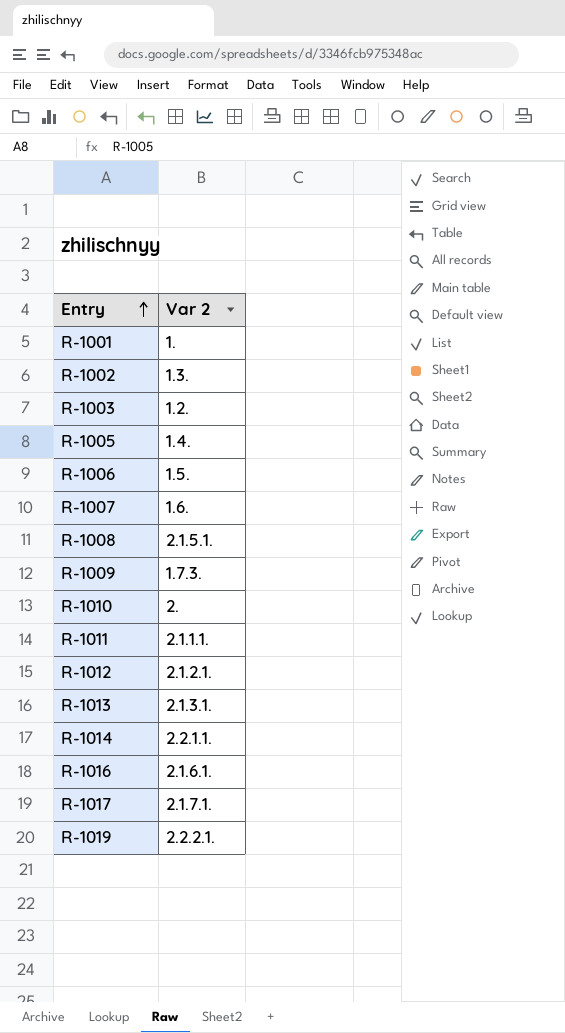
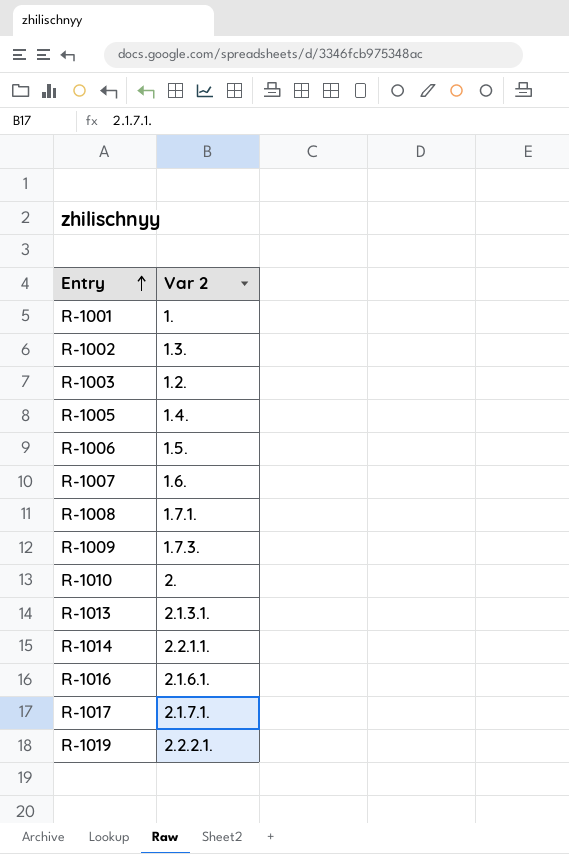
row R-1011: 2.1.1.1. -> none
row R-1012: 2.1.2.1. -> none
R-1008 | Var 2: 2.1.5.1. -> 1.7.1.

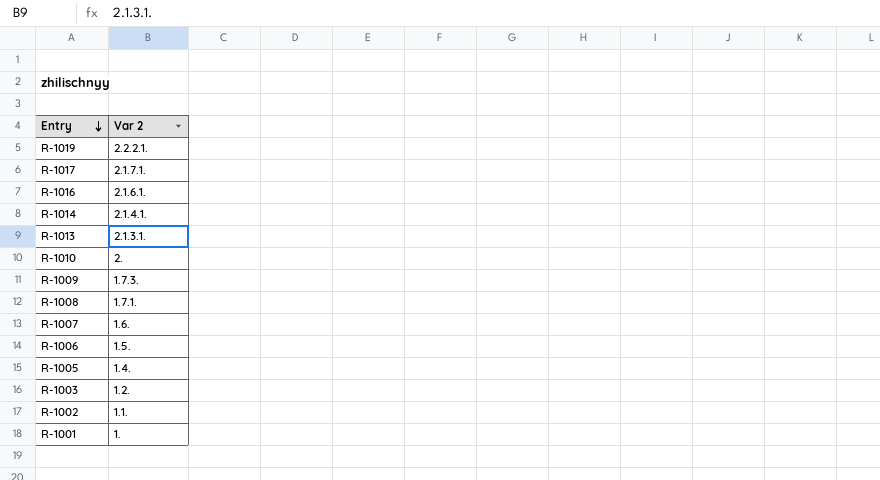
row order: Entry ascending -> Entry descending
R-1014 | Var 2: 2.2.1.1. -> 2.1.4.1.
R-1002 | Var 2: 1.3. -> 1.1.

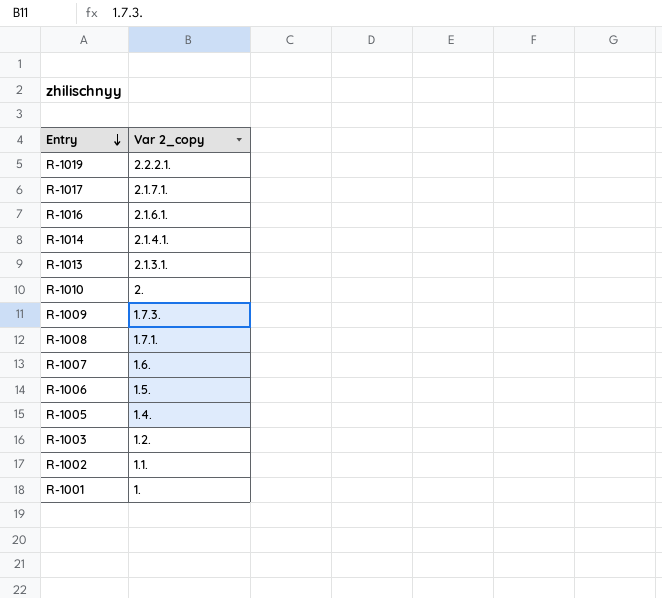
column name: Var 2 -> Var 2_copy

